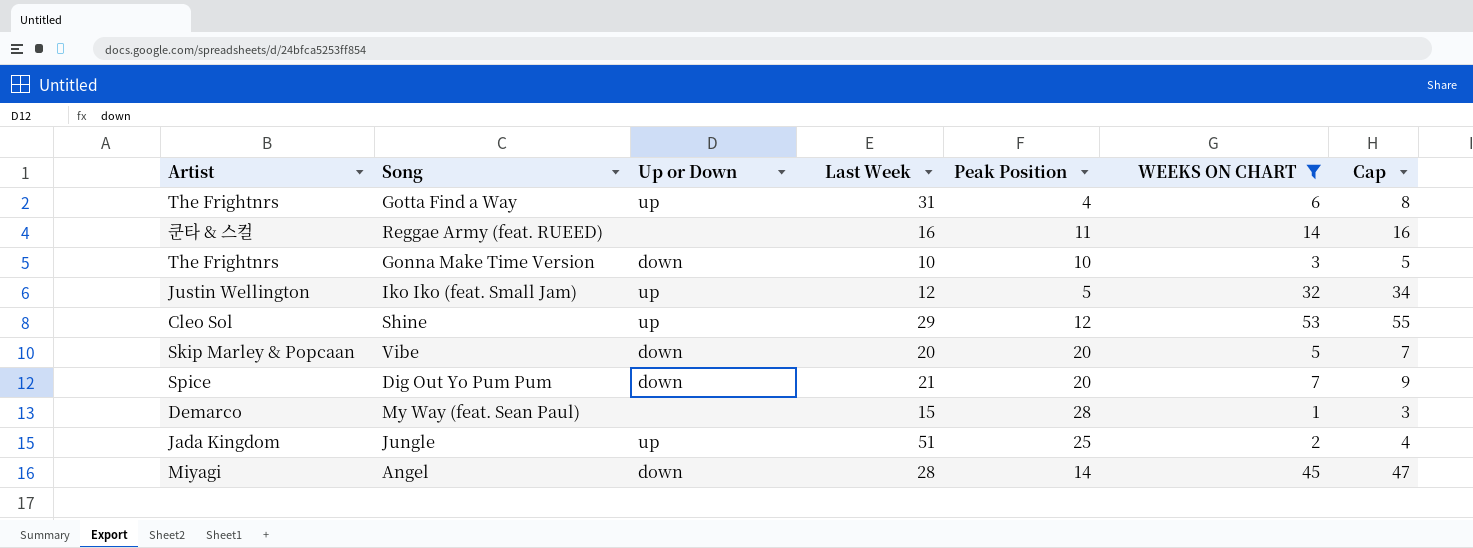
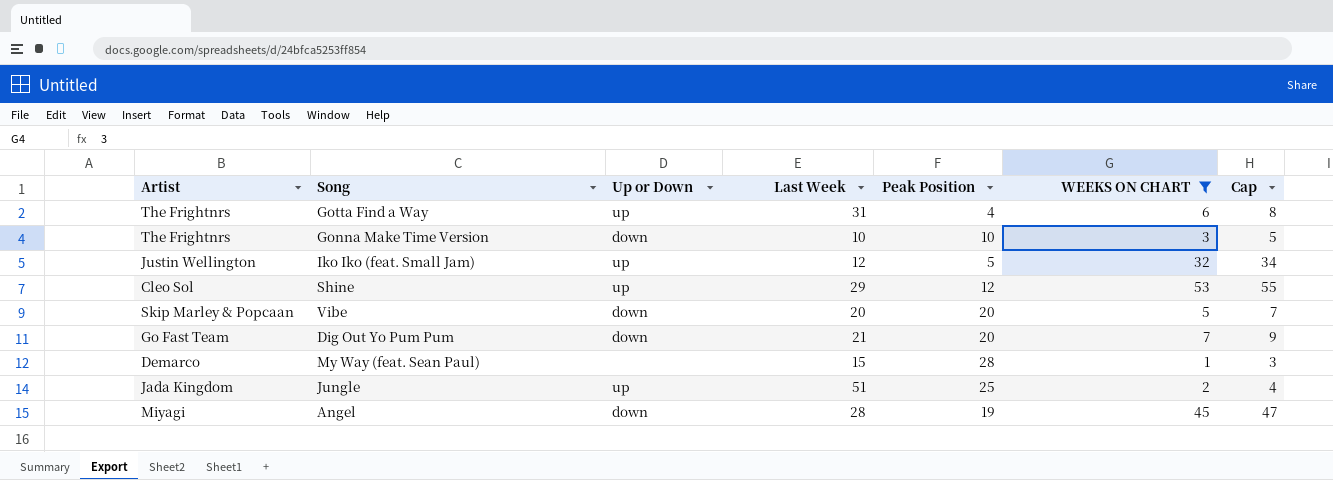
row Reggae Army (feat. RUEED): 쿤타 & 스컬 | none | 16 | 11 | 14 | 16 -> none
Dig Out Yo Pum Pum | Artist: Spice -> Go Fast Team
Angel | Peak Position: 14 -> 19

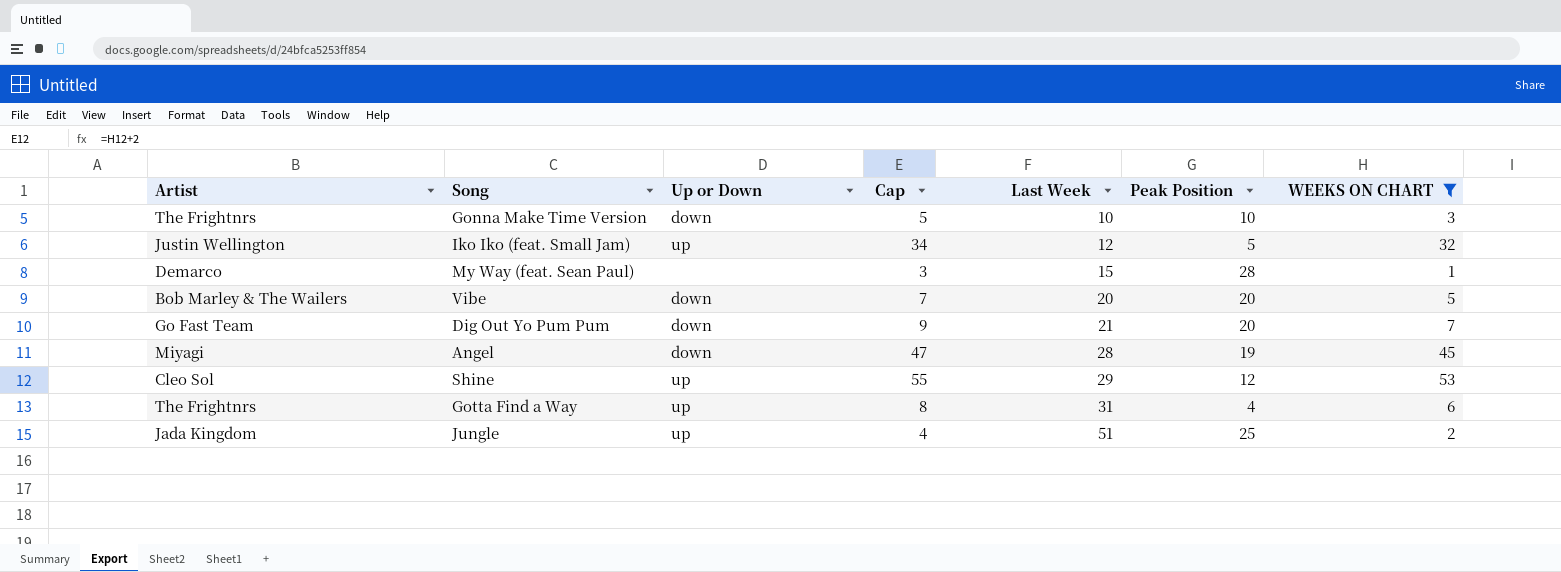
row order: none -> Last Week ascending
column Cap | position: 7 -> 4
Vibe | Artist: Skip Marley & Popcaan -> Bob Marley & The Wailers

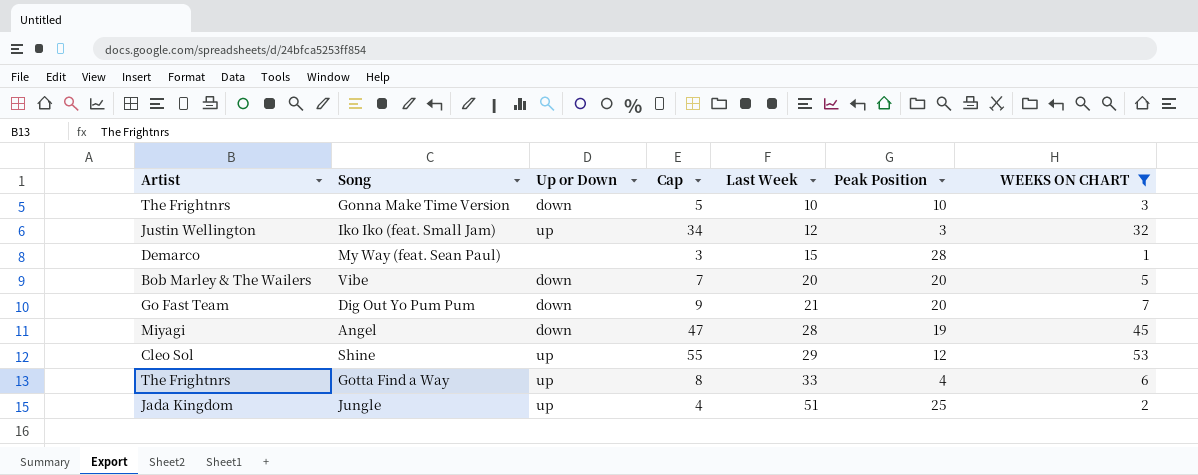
Iko Iko (feat. Small Jam) | Peak Position: 5 -> 3
Gotta Find a Way | Last Week: 31 -> 33

